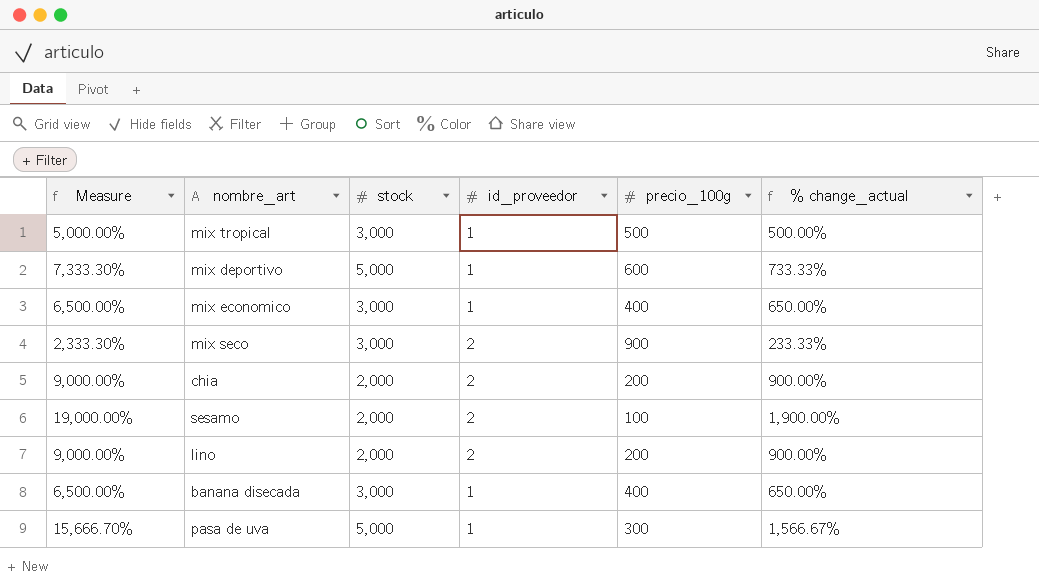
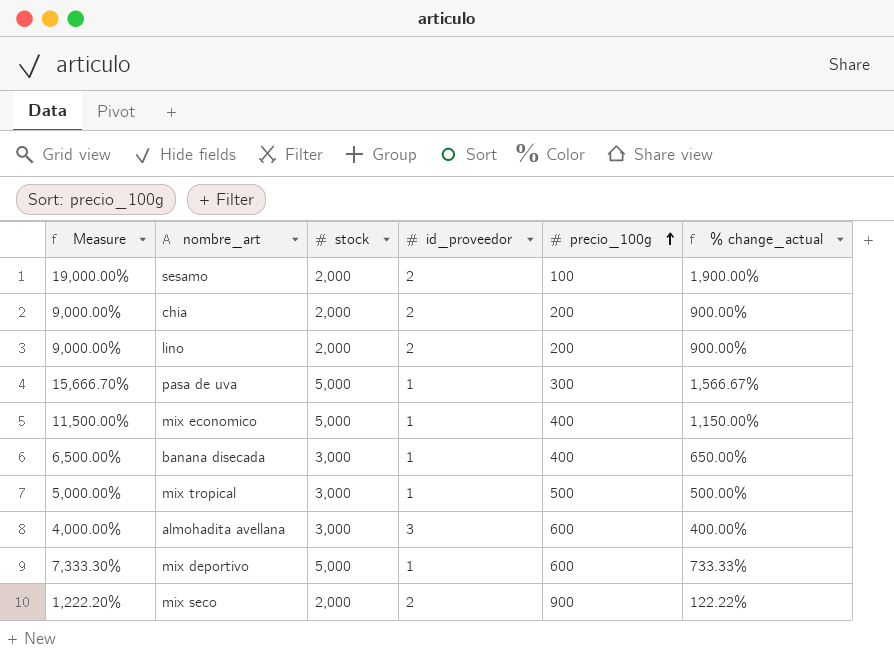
row order: none -> precio_100g ascending
mix economico | Measure: 6,500.00% -> 11,500.00%
mix economico | stock: 3,000 -> 5,000
mix economico | % change_actual: 650.00% -> 1,150.00%
row almohadita avellana: none -> 4,000.00% | 3,000 | 3 | 600 | 400.00%
mix seco | Measure: 2,333.30% -> 1,222.20%
mix seco | stock: 3,000 -> 2,000
mix seco | % change_actual: 233.33% -> 122.22%

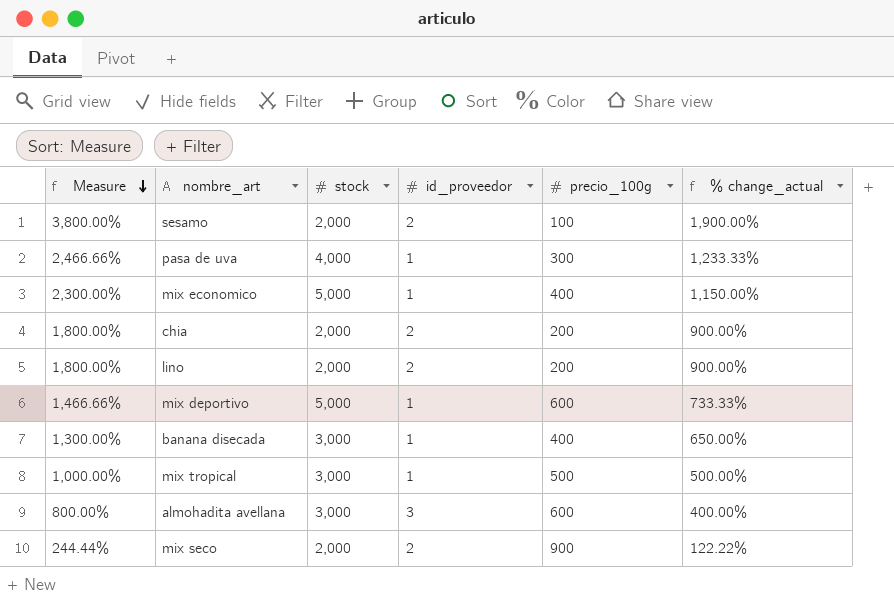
row order: precio_100g ascending -> Measure descending
column Measure | formula: [% change_actual] * 10 -> [% change_actual] * 2
pasa de uva | stock: 5,000 -> 4,000
pasa de uva | % change_actual: 1,566.67% -> 1,233.33%

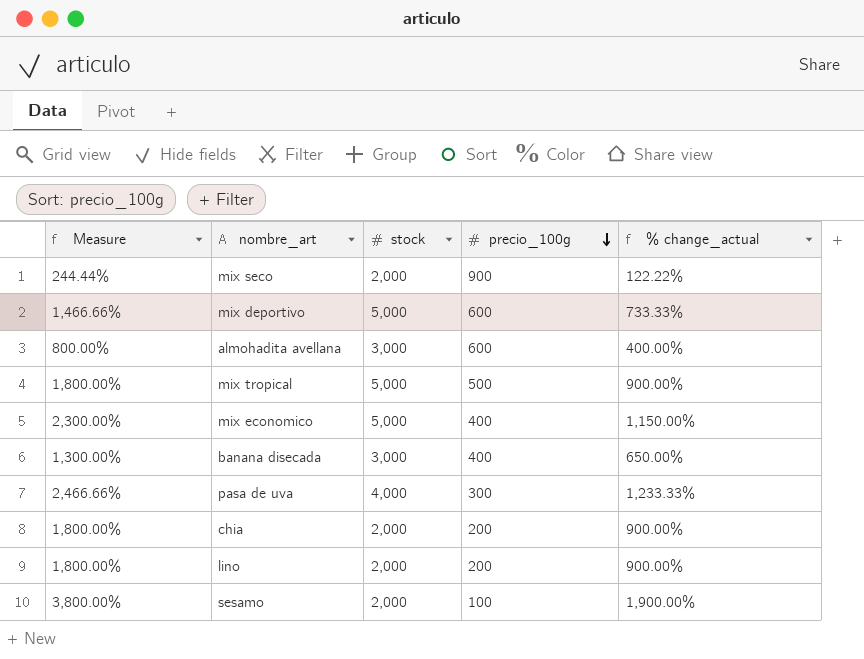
row order: Measure descending -> precio_100g descending
column id_proveedor | position: 4 -> none
mix tropical | Measure: 1,000.00% -> 1,800.00%
mix tropical | stock: 3,000 -> 5,000
mix tropical | % change_actual: 500.00% -> 900.00%

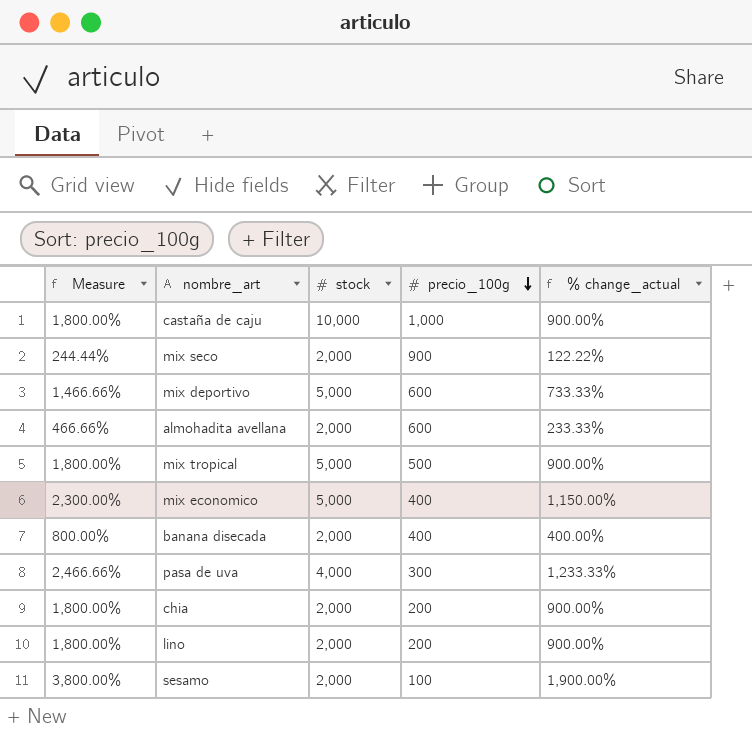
row castaña de caju: none -> 1,800.00% | 10,000 | 1,000 | 900.00%
almohadita avellana | Measure: 800.00% -> 466.66%
almohadita avellana | stock: 3,000 -> 2,000
almohadita avellana | % change_actual: 400.00% -> 233.33%
banana disecada | Measure: 1,300.00% -> 800.00%
banana disecada | stock: 3,000 -> 2,000
banana disecada | % change_actual: 650.00% -> 400.00%

